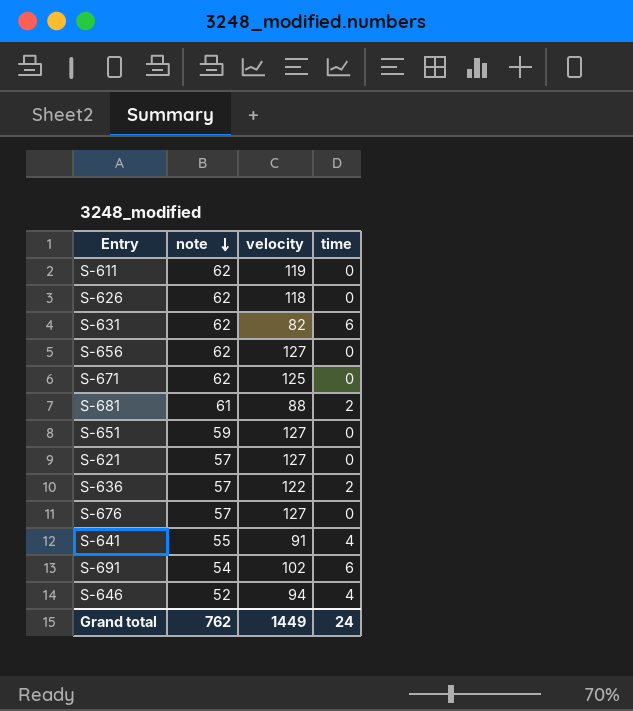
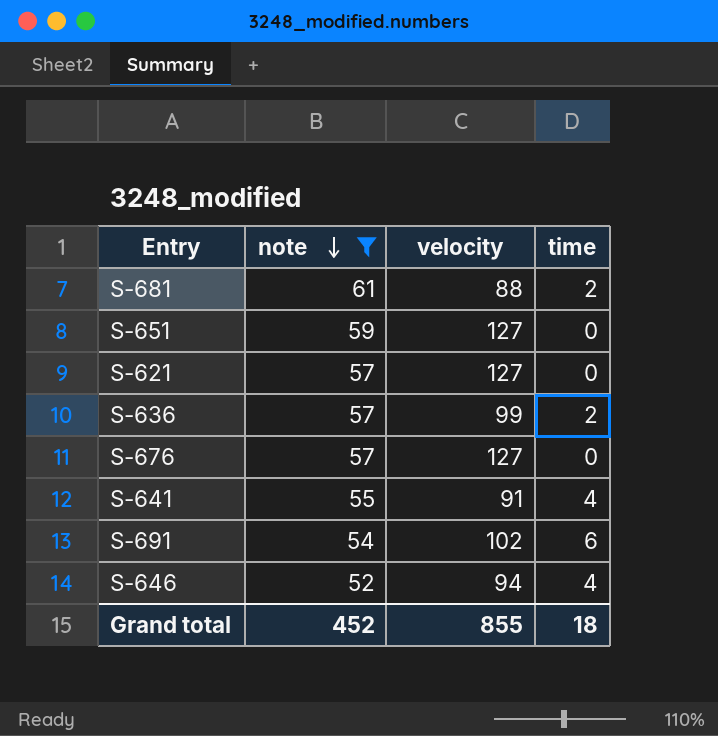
filter: none -> note != 62
S-636 | velocity: 122 -> 99
Grand total | note: 762 -> 452
Grand total | velocity: 1449 -> 855
Grand total | time: 24 -> 18

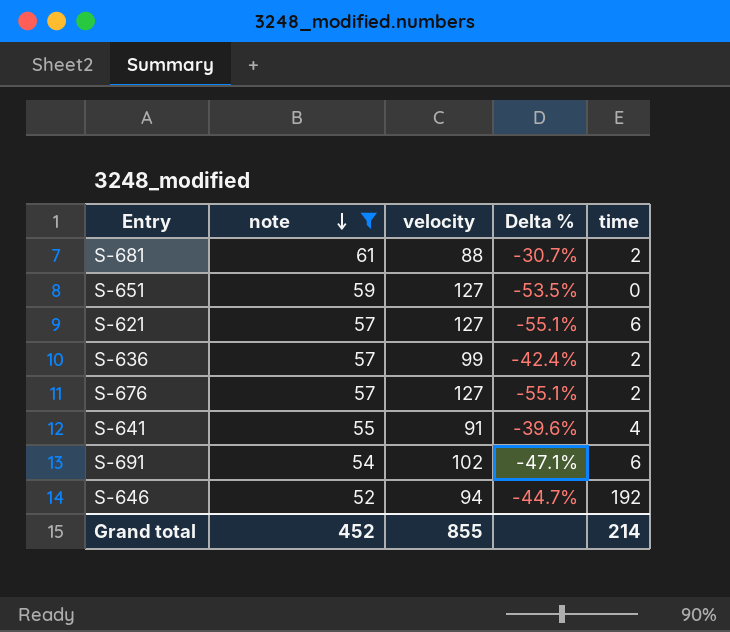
column Delta % | formula: none -> ([note] - [velocity]) / [velocity]
S-621 | time: 0 -> 6
S-676 | time: 0 -> 2
S-646 | time: 4 -> 192
Grand total | time: 18 -> 214

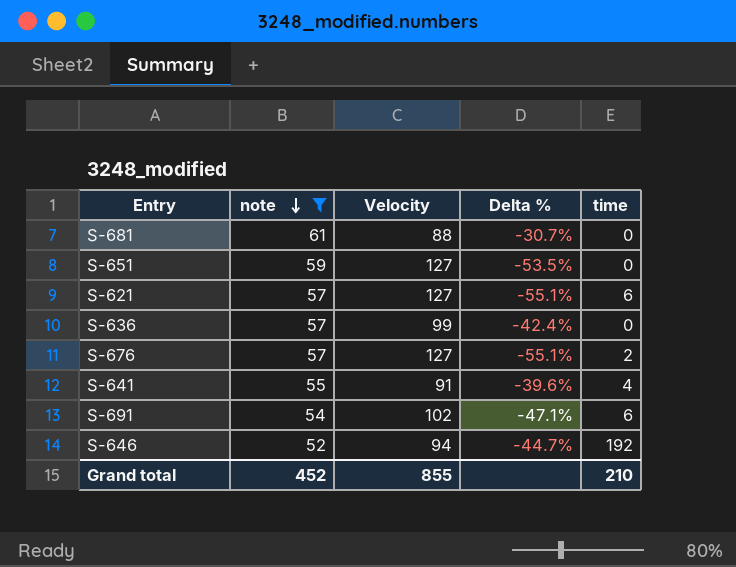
column name: velocity -> Velocity
S-681 | time: 2 -> 0
S-636 | time: 2 -> 0
Grand total | time: 214 -> 210

